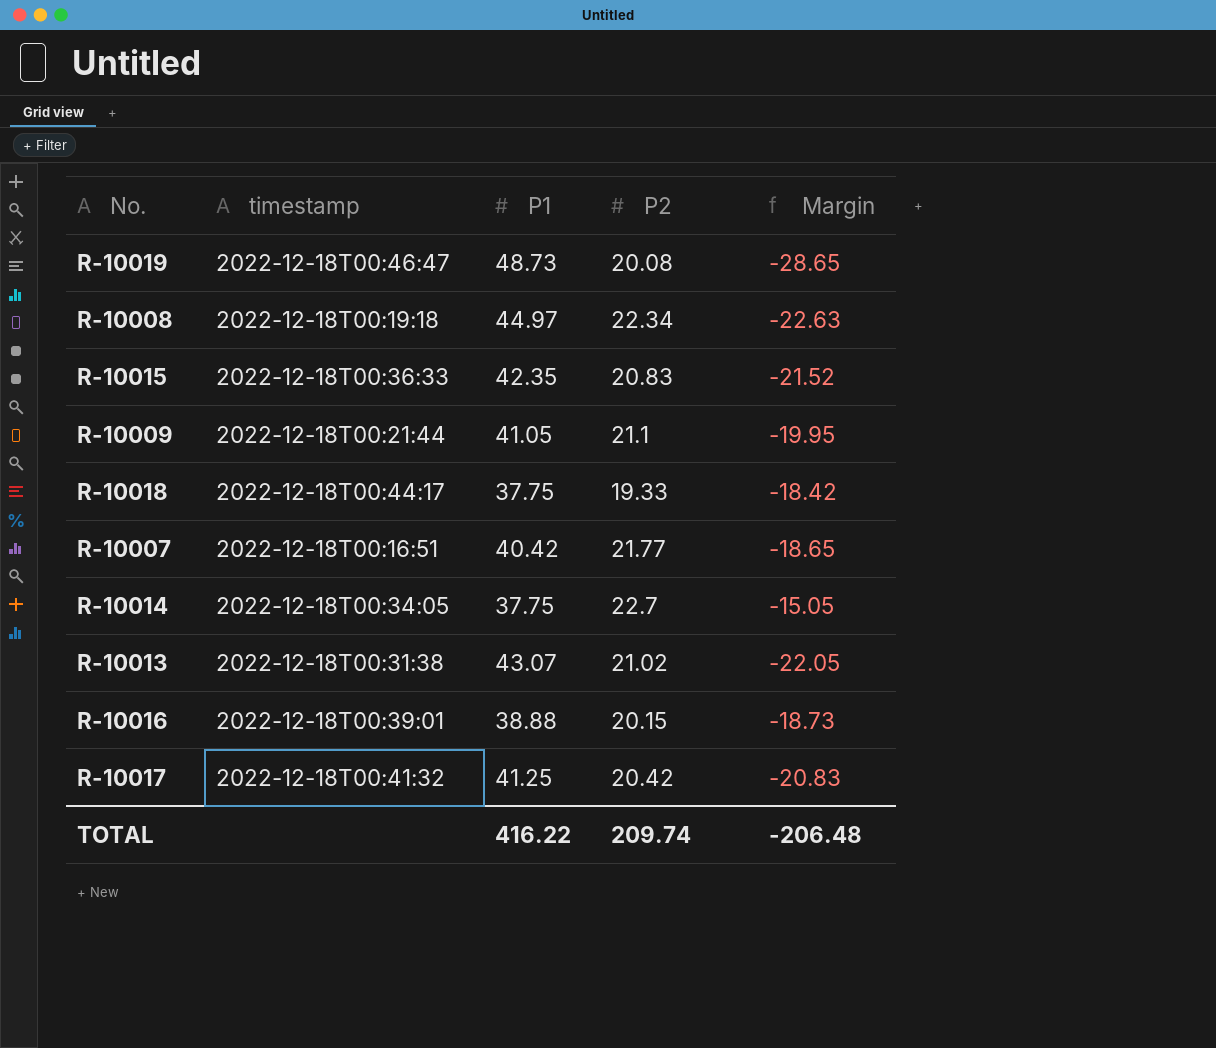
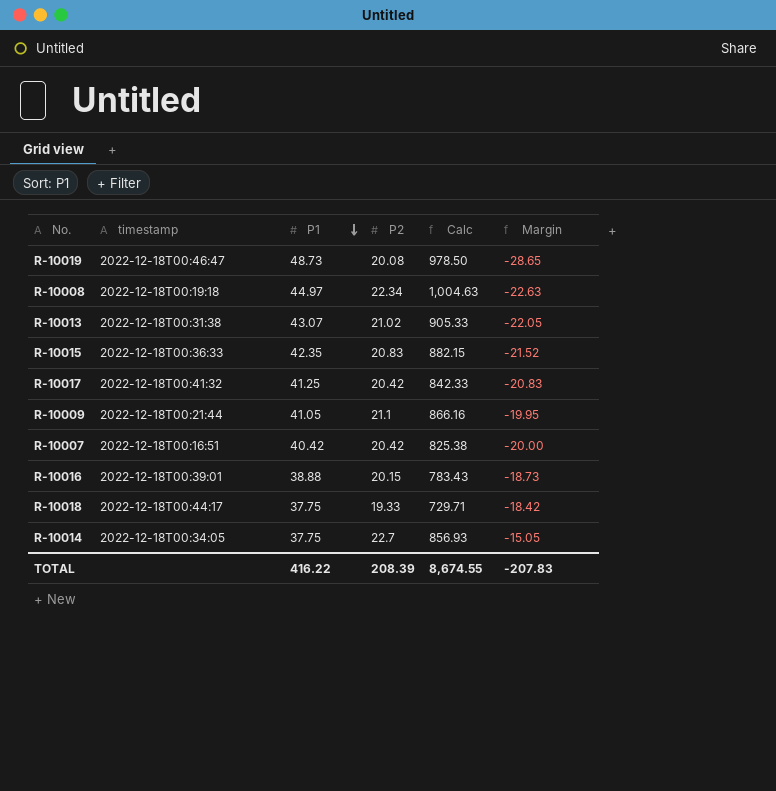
row order: none -> P1 descending
column Calc | formula: none -> [P1] * [P2]
R-10007 | P2: 21.77 -> 20.42
R-10007 | Margin: -18.65 -> -20.00
TOTAL | P2: 209.74 -> 208.39
TOTAL | Margin: -206.48 -> -207.83

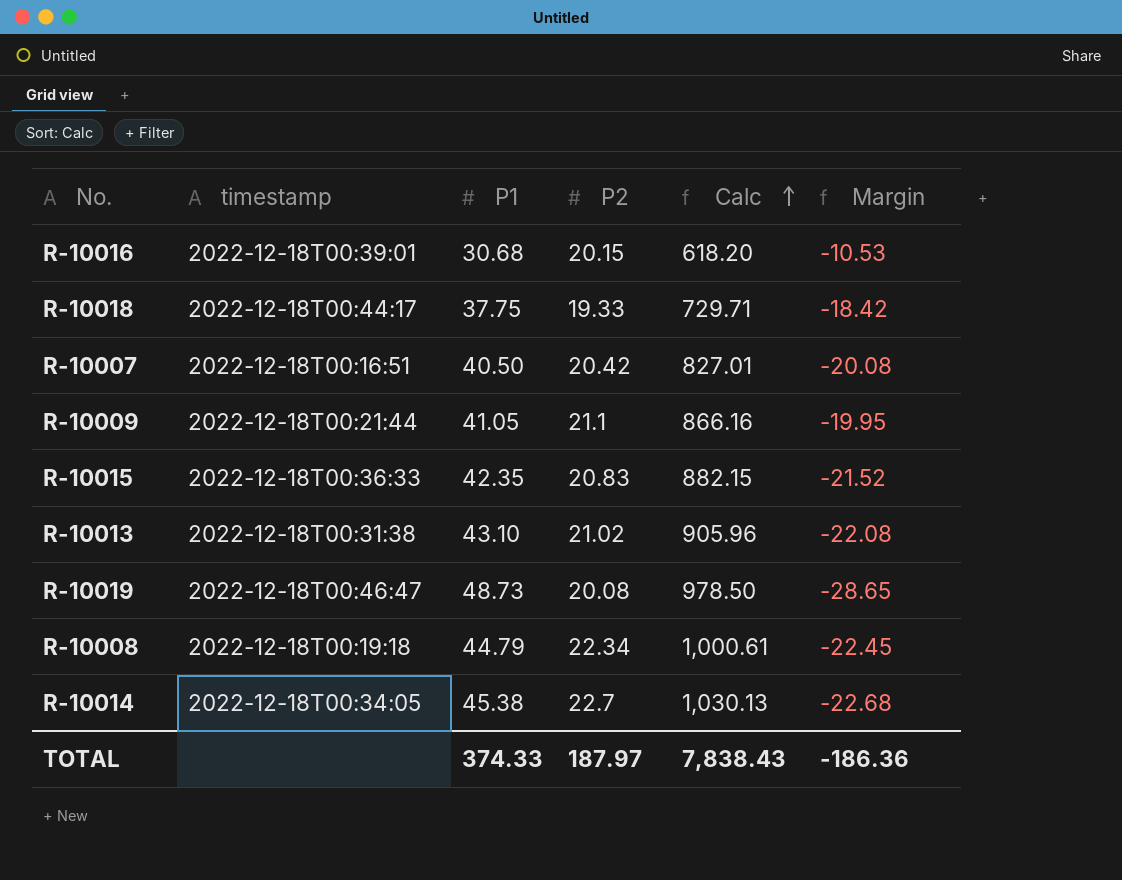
row order: P1 descending -> Calc ascending
row R-10017: 2022-12-18T00:41:32 | 41.25 | 20.42 | 842.33 | -20.83 -> none
R-10016 | P1: 38.88 -> 30.68
R-10016 | Calc: 783.43 -> 618.20
R-10016 | Margin: -18.73 -> -10.53
R-10007 | P1: 40.42 -> 40.50
R-10007 | Calc: 825.38 -> 827.01
R-10007 | Margin: -20.00 -> -20.08
R-10013 | P1: 43.07 -> 43.10
R-10013 | Calc: 905.33 -> 905.96
R-10013 | Margin: -22.05 -> -22.08
R-10008 | P1: 44.97 -> 44.79
R-10008 | Calc: 1,004.63 -> 1,000.61
R-10008 | Margin: -22.63 -> -22.45
R-10014 | P1: 37.75 -> 45.38
R-10014 | Calc: 856.93 -> 1,030.13
R-10014 | Margin: -15.05 -> -22.68
TOTAL | P1: 416.22 -> 374.33
TOTAL | P2: 208.39 -> 187.97
TOTAL | Calc: 8,674.55 -> 7,838.43
TOTAL | Margin: -207.83 -> -186.36

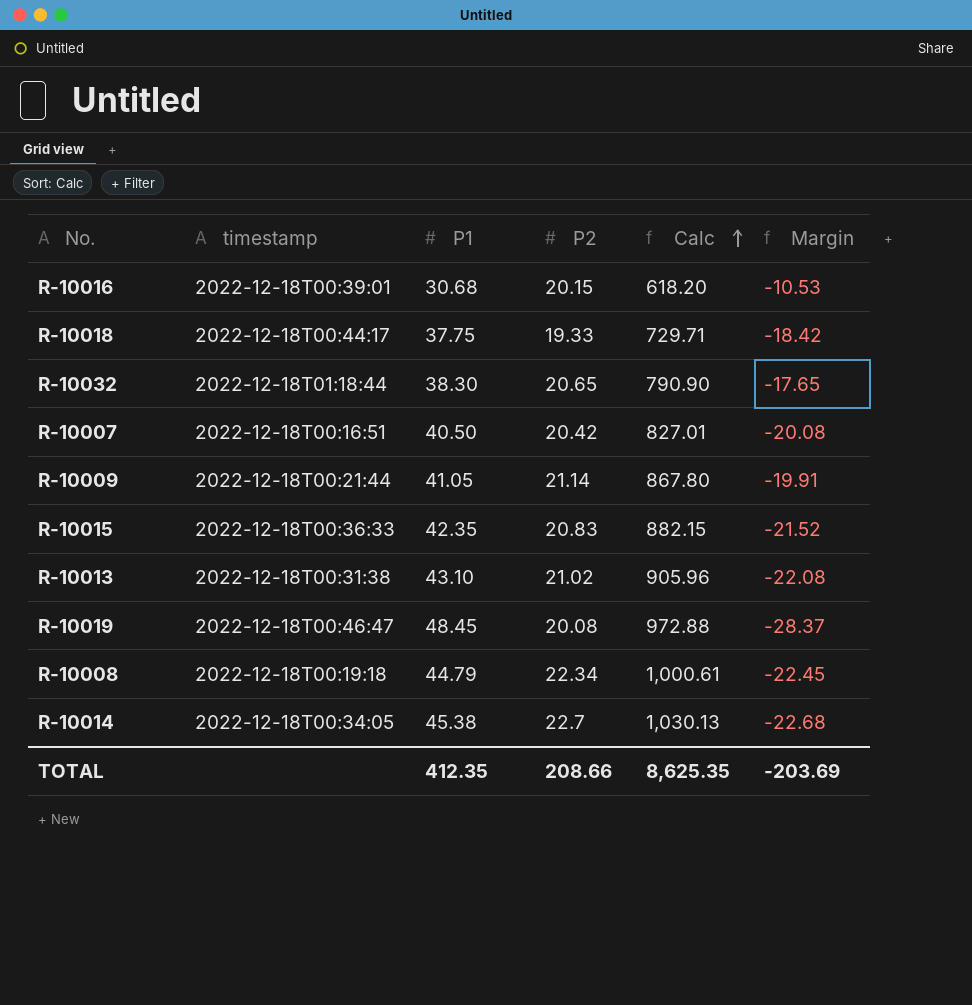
row R-10032: none -> 2022-12-18T01:18:44 | 38.30 | 20.65 | 790.90 | -17.65
R-10009 | P2: 21.1 -> 21.14
R-10009 | Calc: 866.16 -> 867.80
R-10009 | Margin: -19.95 -> -19.91
R-10019 | P1: 48.73 -> 48.45
R-10019 | Calc: 978.50 -> 972.88
R-10019 | Margin: -28.65 -> -28.37
TOTAL | P1: 374.33 -> 412.35
TOTAL | P2: 187.97 -> 208.66
TOTAL | Calc: 7,838.43 -> 8,625.35
TOTAL | Margin: -186.36 -> -203.69

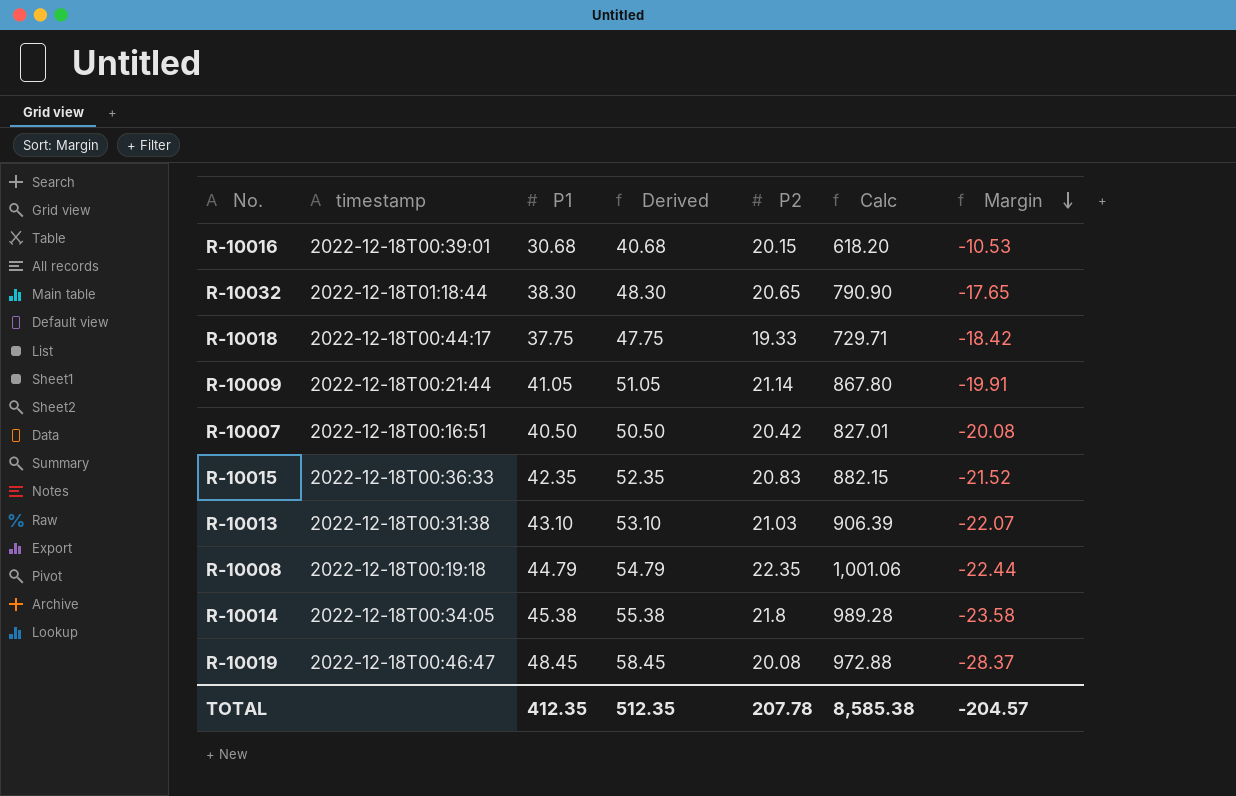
row order: Calc ascending -> Margin descending
column Derived | formula: none -> [P1] + 10
R-10013 | P2: 21.02 -> 21.03
R-10013 | Calc: 905.96 -> 906.39
R-10013 | Margin: -22.08 -> -22.07
R-10008 | P2: 22.34 -> 22.35
R-10008 | Calc: 1,000.61 -> 1,001.06
R-10008 | Margin: -22.45 -> -22.44
R-10014 | P2: 22.7 -> 21.8
R-10014 | Calc: 1,030.13 -> 989.28
R-10014 | Margin: -22.68 -> -23.58
TOTAL | P2: 208.66 -> 207.78
TOTAL | Calc: 8,625.35 -> 8,585.38
TOTAL | Margin: -203.69 -> -204.57

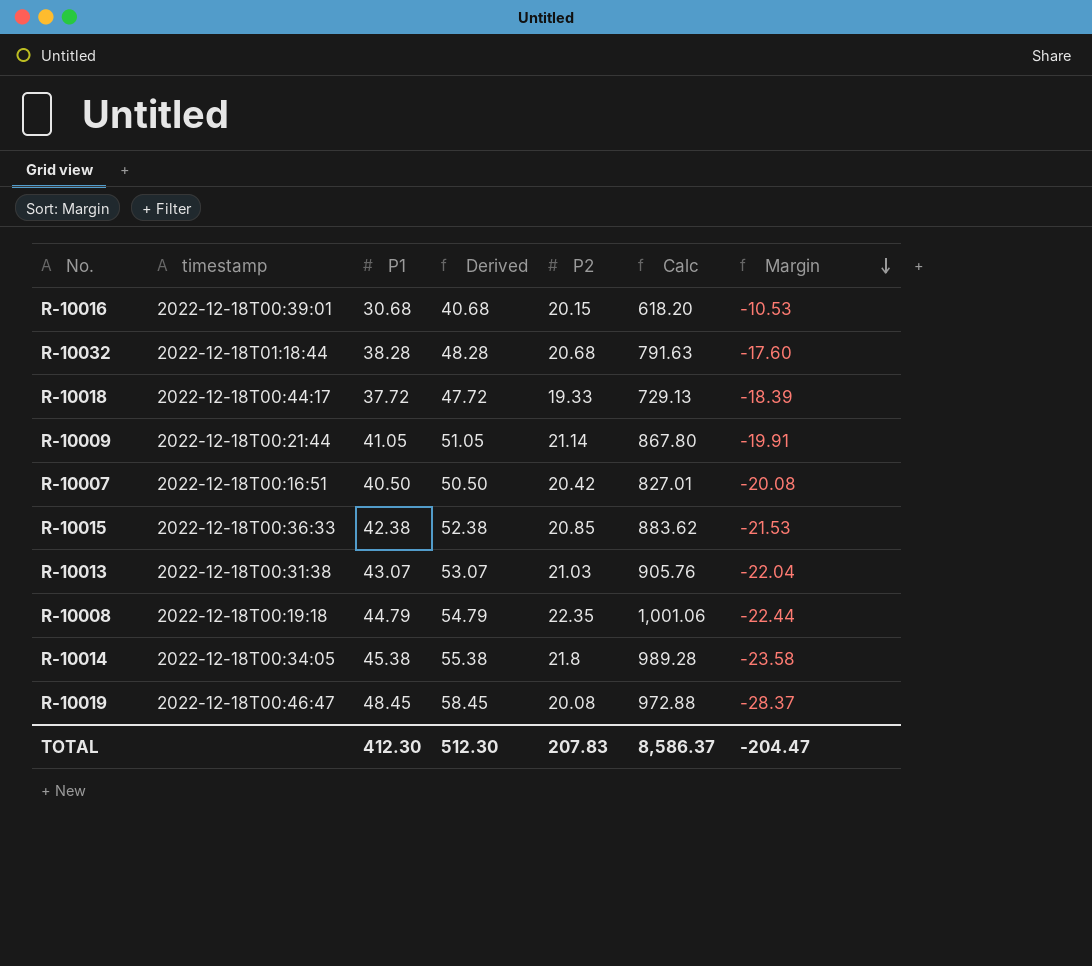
R-10032 | P1: 38.30 -> 38.28
R-10032 | Derived: 48.30 -> 48.28
R-10032 | P2: 20.65 -> 20.68
R-10032 | Calc: 790.90 -> 791.63
R-10032 | Margin: -17.65 -> -17.60
R-10018 | P1: 37.75 -> 37.72
R-10018 | Derived: 47.75 -> 47.72
R-10018 | Calc: 729.71 -> 729.13
R-10018 | Margin: -18.42 -> -18.39
R-10015 | P1: 42.35 -> 42.38
R-10015 | Derived: 52.35 -> 52.38
R-10015 | P2: 20.83 -> 20.85
R-10015 | Calc: 882.15 -> 883.62
R-10015 | Margin: -21.52 -> -21.53
R-10013 | P1: 43.10 -> 43.07
R-10013 | Derived: 53.10 -> 53.07
R-10013 | Calc: 906.39 -> 905.76
R-10013 | Margin: -22.07 -> -22.04
TOTAL | P1: 412.35 -> 412.30
TOTAL | Derived: 512.35 -> 512.30
TOTAL | P2: 207.78 -> 207.83
TOTAL | Calc: 8,585.38 -> 8,586.37
TOTAL | Margin: -204.57 -> -204.47

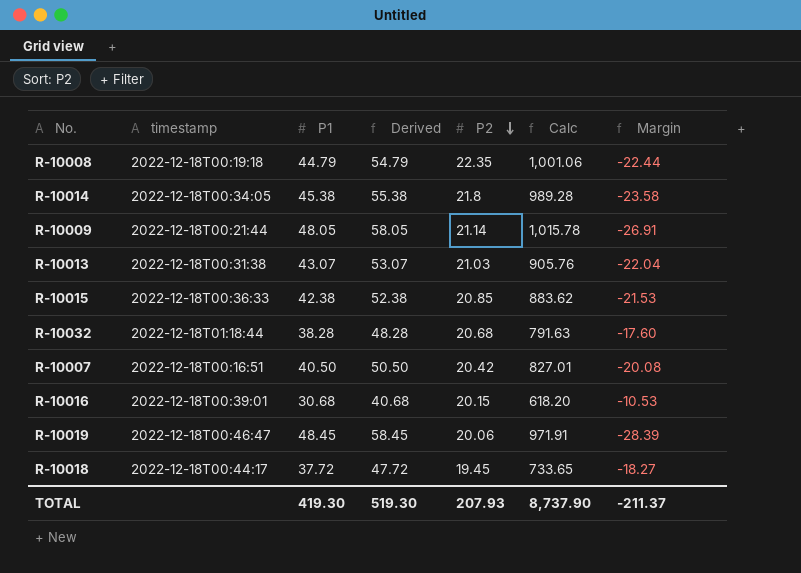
row order: Margin descending -> P2 descending
R-10009 | P1: 41.05 -> 48.05
R-10009 | Derived: 51.05 -> 58.05
R-10009 | Calc: 867.80 -> 1,015.78
R-10009 | Margin: -19.91 -> -26.91
R-10019 | P2: 20.08 -> 20.06
R-10019 | Calc: 972.88 -> 971.91
R-10019 | Margin: -28.37 -> -28.39
R-10018 | P2: 19.33 -> 19.45
R-10018 | Calc: 729.13 -> 733.65
R-10018 | Margin: -18.39 -> -18.27
TOTAL | P1: 412.30 -> 419.30
TOTAL | Derived: 512.30 -> 519.30
TOTAL | P2: 207.83 -> 207.93
TOTAL | Calc: 8,586.37 -> 8,737.90
TOTAL | Margin: -204.47 -> -211.37

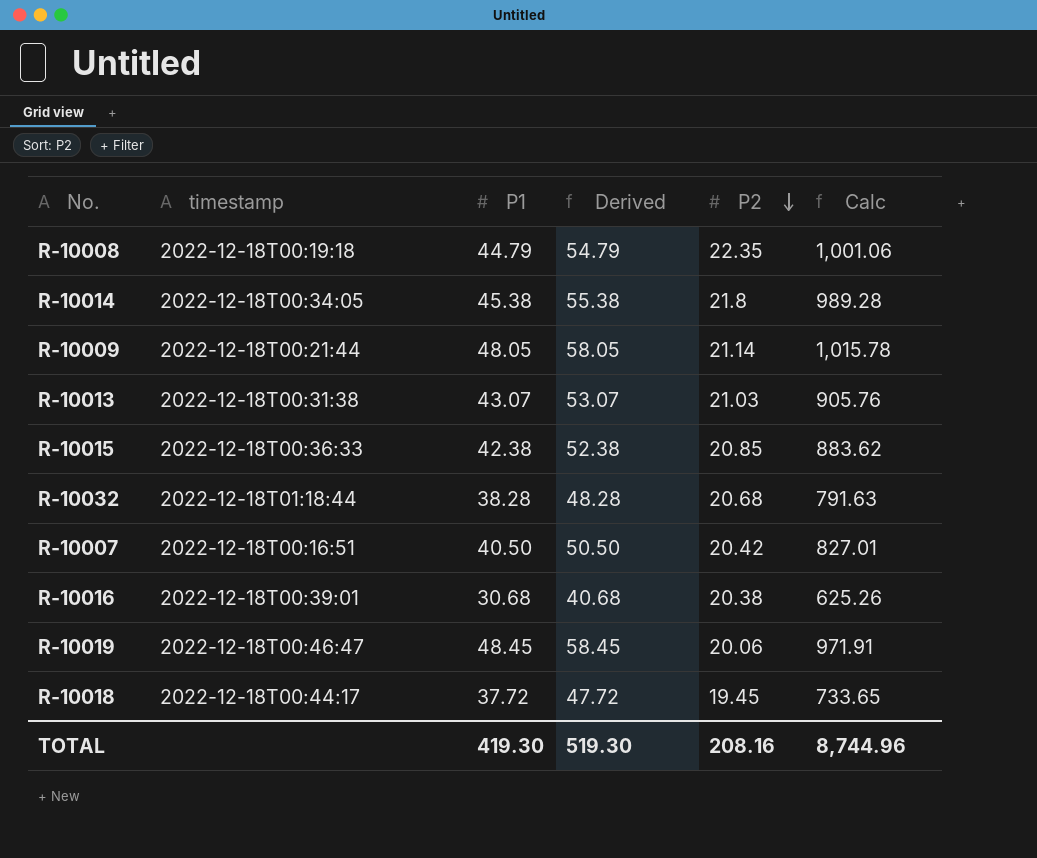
column Margin | formula: [P2] - [P1] -> none
R-10016 | P2: 20.15 -> 20.38
R-10016 | Calc: 618.20 -> 625.26
TOTAL | P2: 207.93 -> 208.16
TOTAL | Calc: 8,737.90 -> 8,744.96

